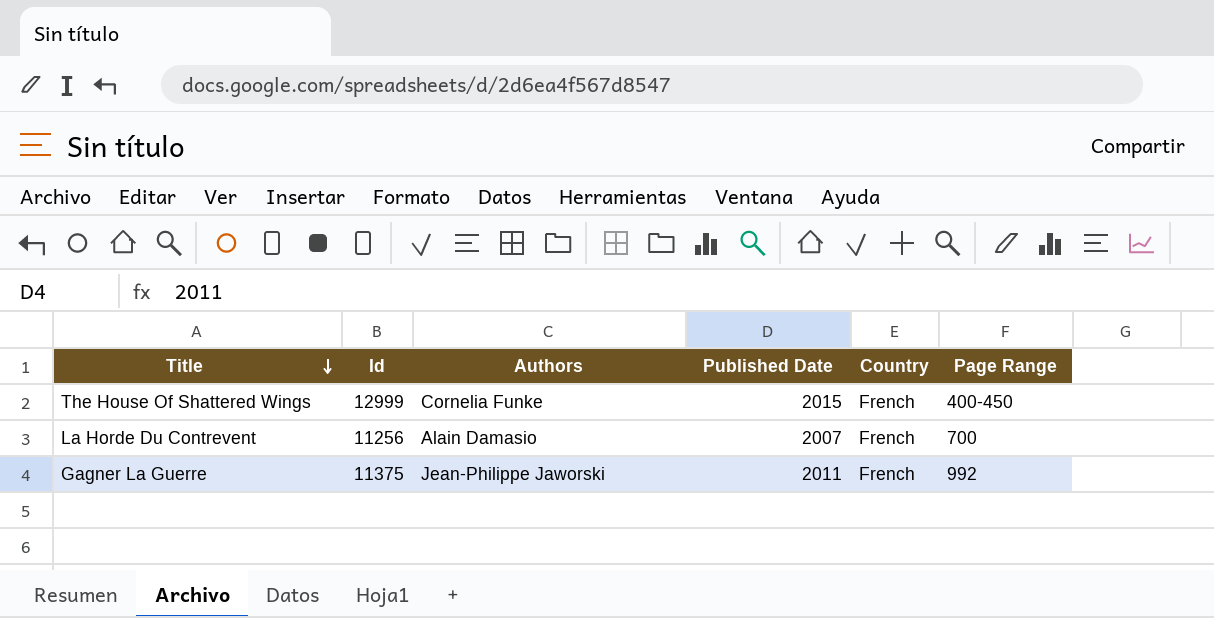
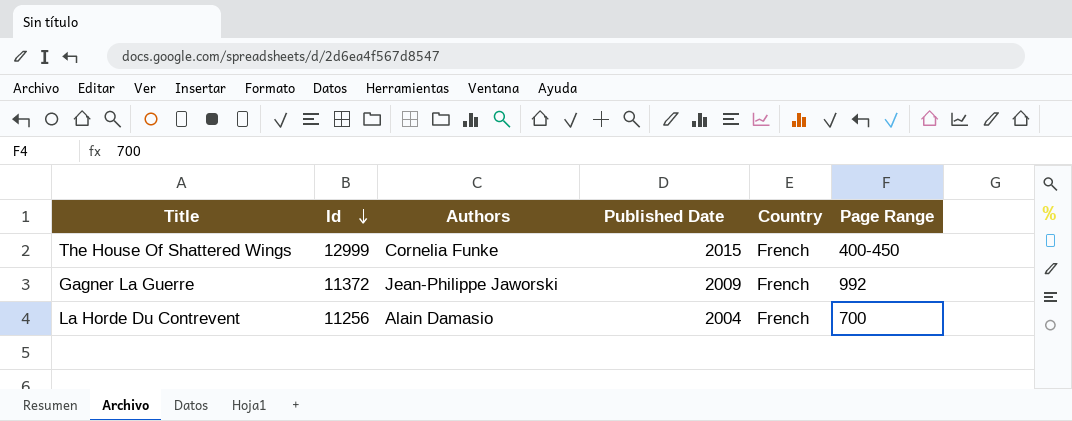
row order: Title descending -> Id descending
Gagner La Guerre | Id: 11375 -> 11372
Gagner La Guerre | Published Date: 2011 -> 2009
La Horde Du Contrevent | Published Date: 2007 -> 2004

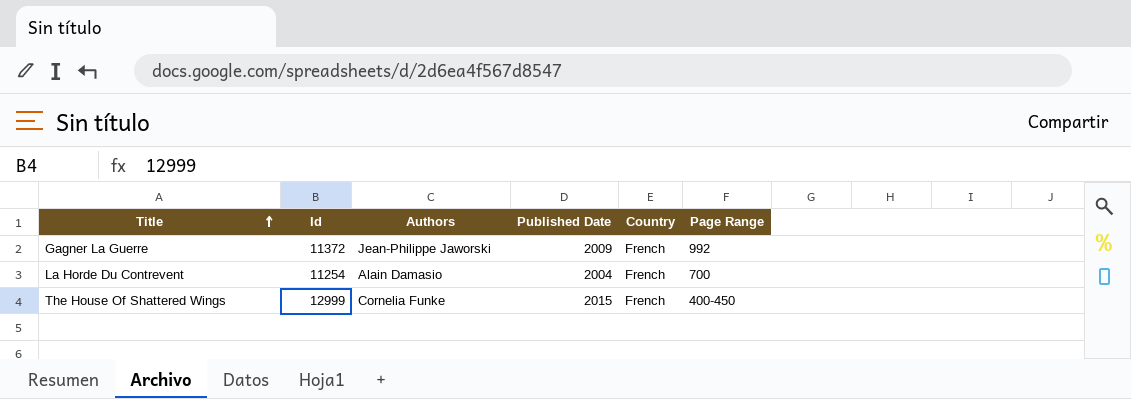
row order: Id descending -> Title ascending
La Horde Du Contrevent | Id: 11256 -> 11254

